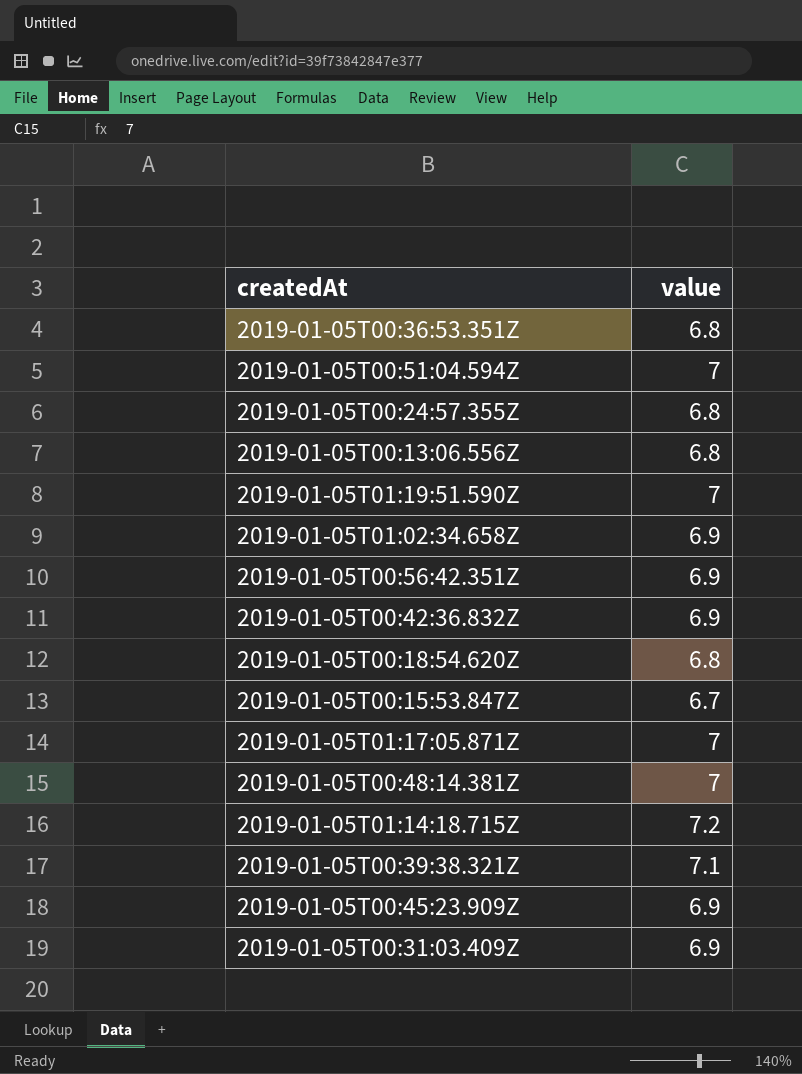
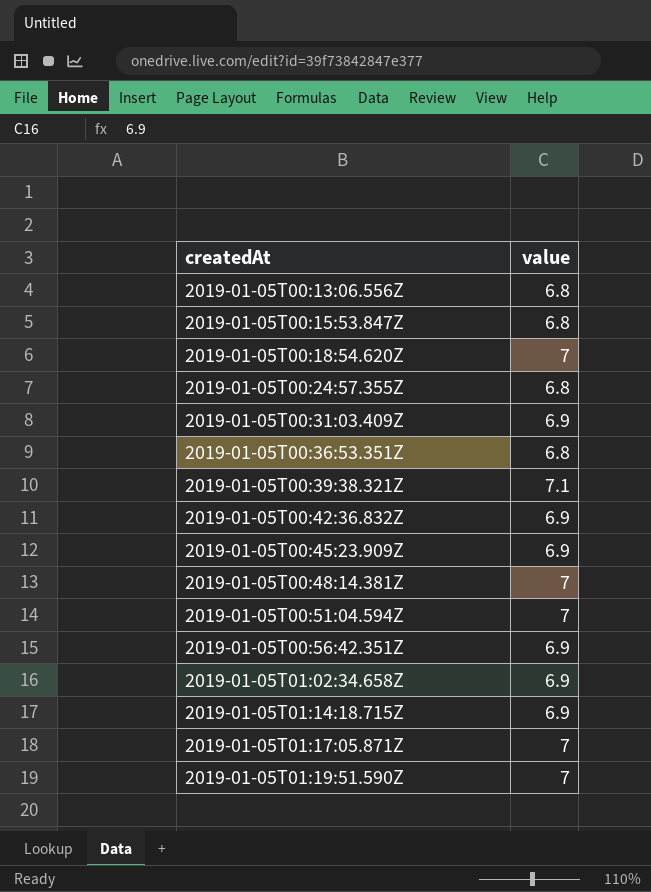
row order: none -> createdAt ascending
2019-01-05T00:15:53.847Z | value: 6.7 -> 6.8
2019-01-05T00:18:54.620Z | value: 6.8 -> 7
2019-01-05T01:14:18.715Z | value: 7.2 -> 6.9

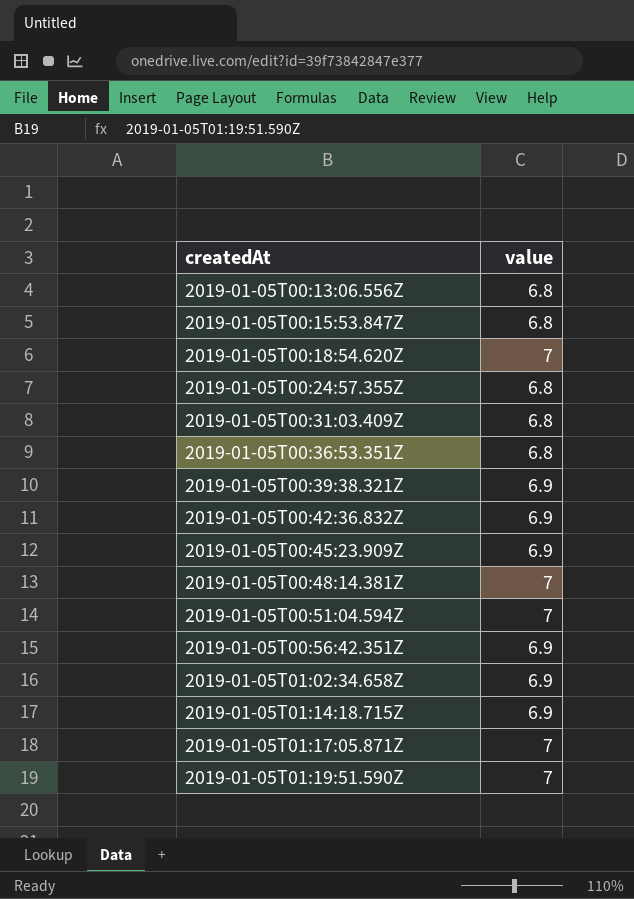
2019-01-05T00:31:03.409Z | value: 6.9 -> 6.8
2019-01-05T00:39:38.321Z | value: 7.1 -> 6.9

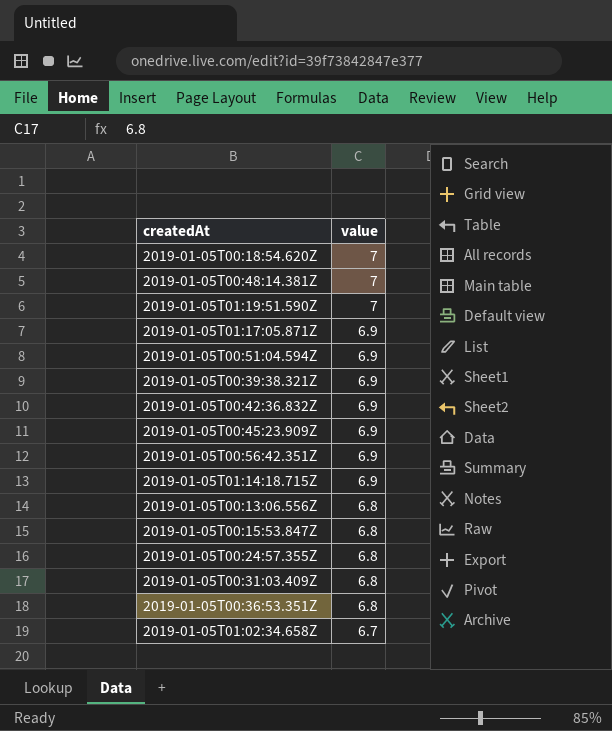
row order: createdAt ascending -> value descending
2019-01-05T01:17:05.871Z | value: 7 -> 6.9
2019-01-05T00:51:04.594Z | value: 7 -> 6.9
2019-01-05T01:02:34.658Z | value: 6.9 -> 6.7

